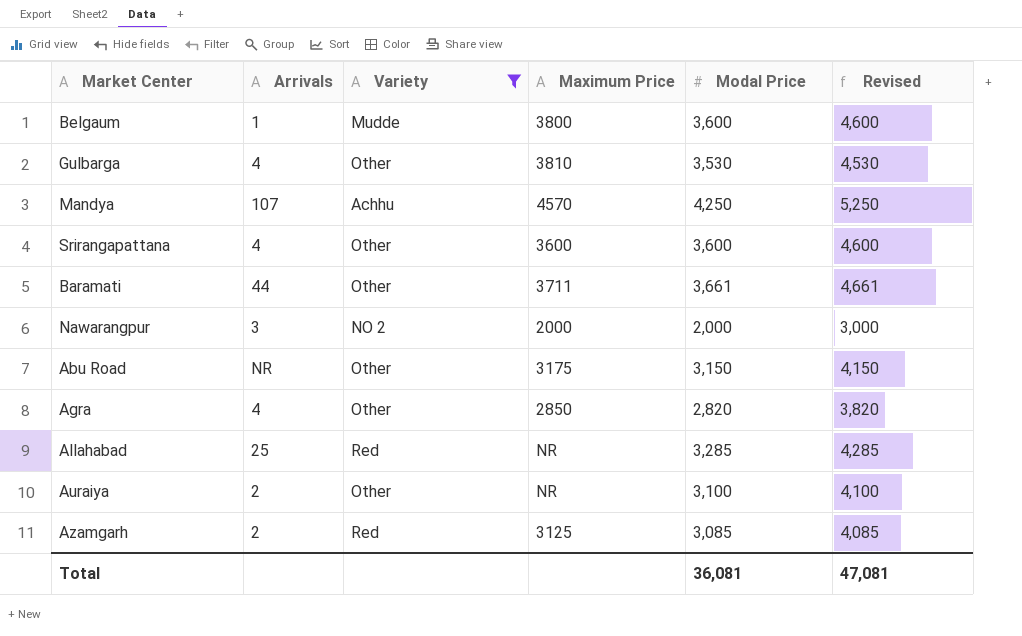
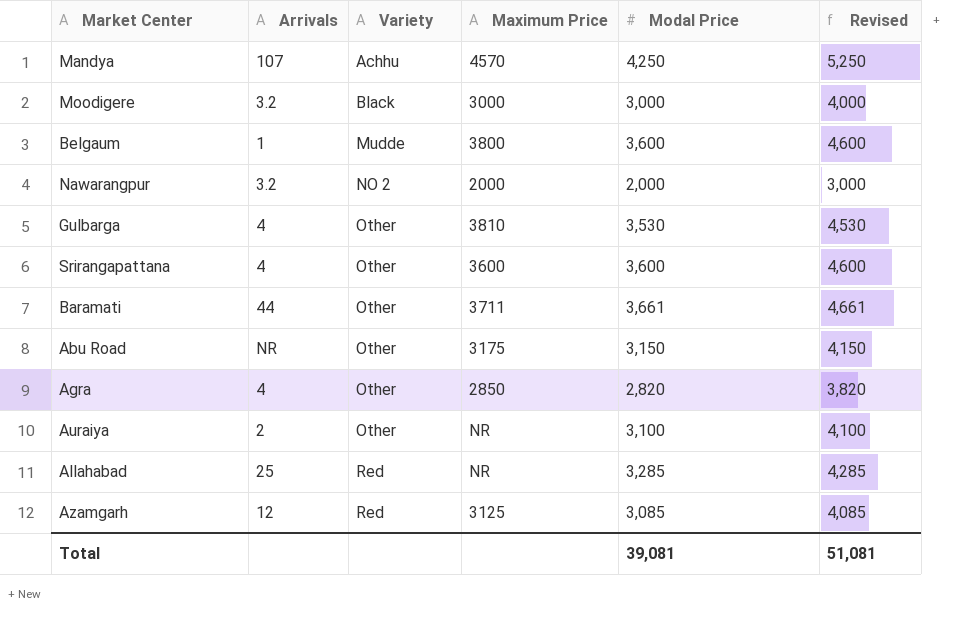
filter: Variety != Black -> none
row order: none -> Variety ascending
Nawarangpur | Arrivals: 3 -> 3.2
Azamgarh | Arrivals: 2 -> 12
Total | Modal Price: 36,081 -> 39,081
Total | Revised: 47,081 -> 51,081

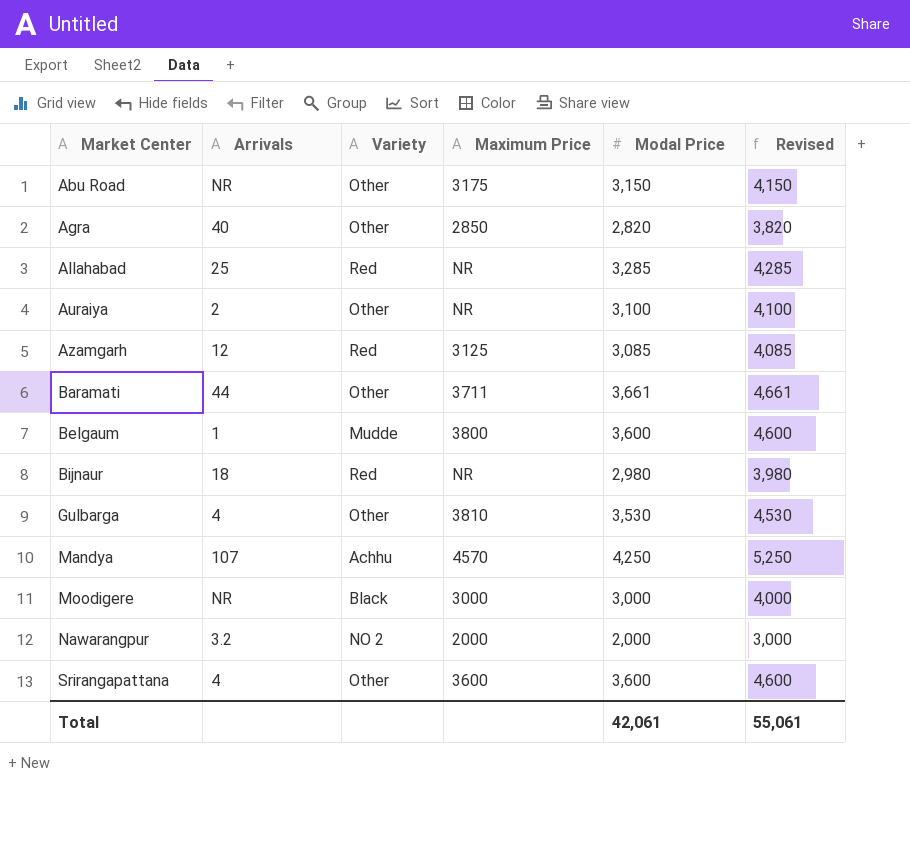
row order: Variety ascending -> Market Center ascending
Agra | Arrivals: 4 -> 40
row Bijnaur: none -> 18 | Red | NR | 2,980 | 3,980
Moodigere | Arrivals: 3.2 -> NR
Total | Modal Price: 39,081 -> 42,061
Total | Revised: 51,081 -> 55,061

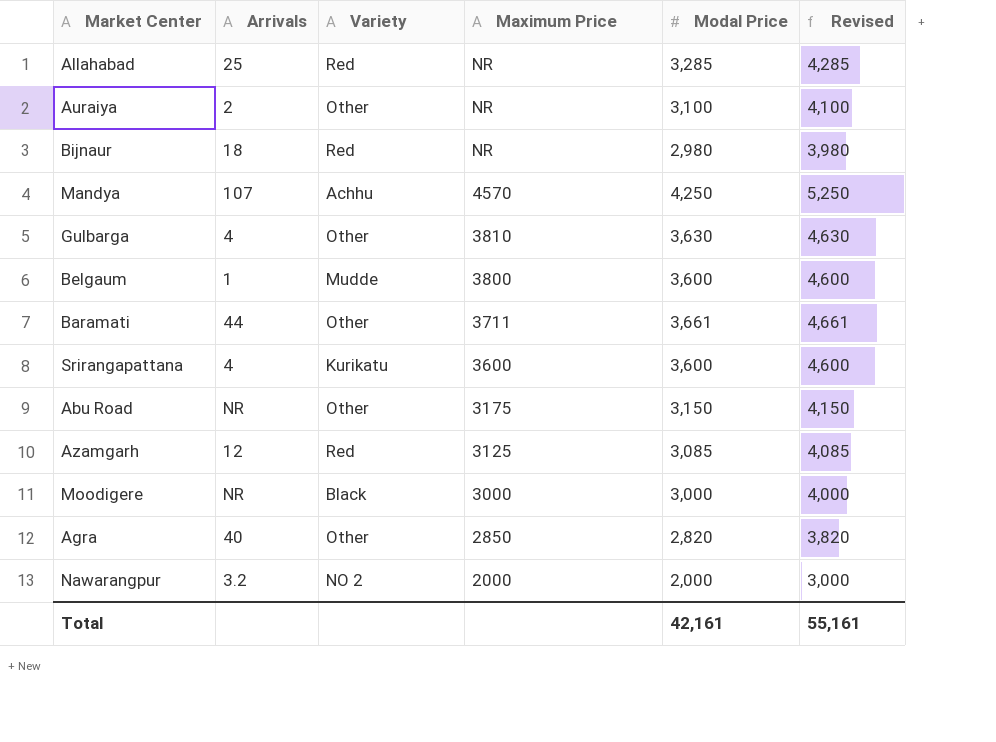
row order: Market Center ascending -> Maximum Price descending
Gulbarga | Modal Price: 3,530 -> 3,630
Gulbarga | Revised: 4,530 -> 4,630
Srirangapattana | Variety: Other -> Kurikatu
Total | Modal Price: 42,061 -> 42,161
Total | Revised: 55,061 -> 55,161

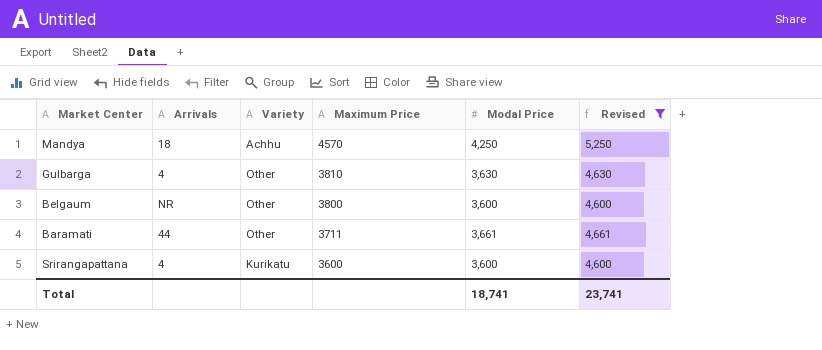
filter: none -> Revised >= 4,600
Mandya | Arrivals: 107 -> 18
Belgaum | Arrivals: 1 -> NR
Belgaum | Variety: Mudde -> Other
Total | Modal Price: 42,161 -> 18,741
Total | Revised: 55,161 -> 23,741

